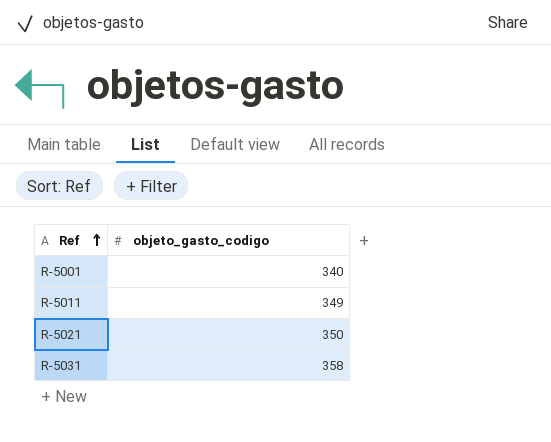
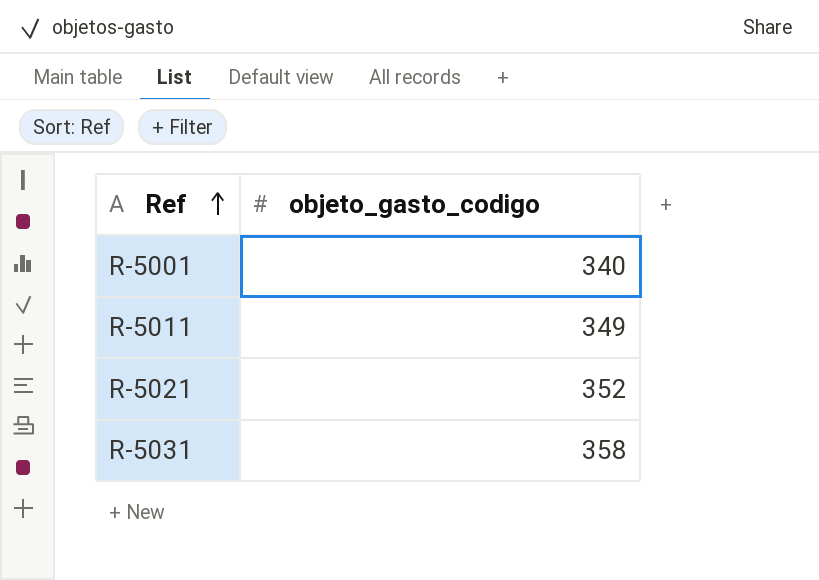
R-5021 | objeto_gasto_codigo: 350 -> 352

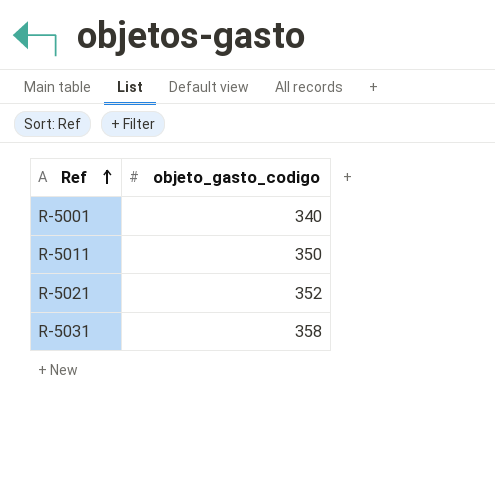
R-5011 | objeto_gasto_codigo: 349 -> 350

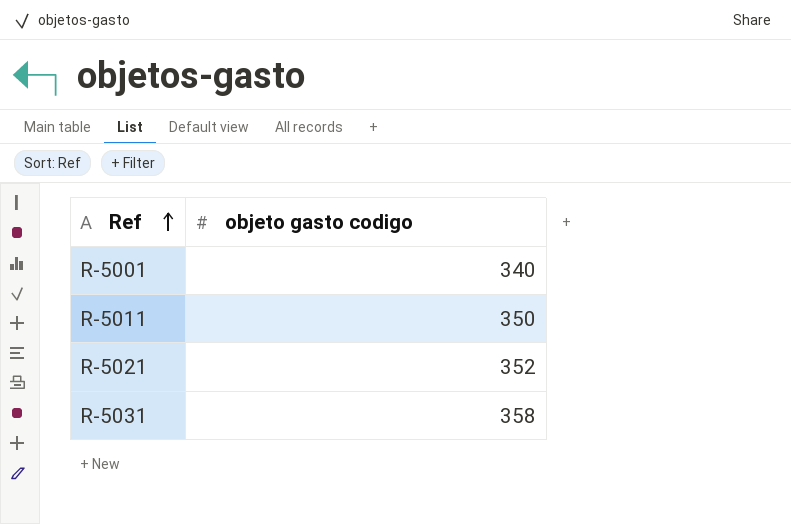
column name: objeto_gasto_codigo -> objeto gasto codigo

